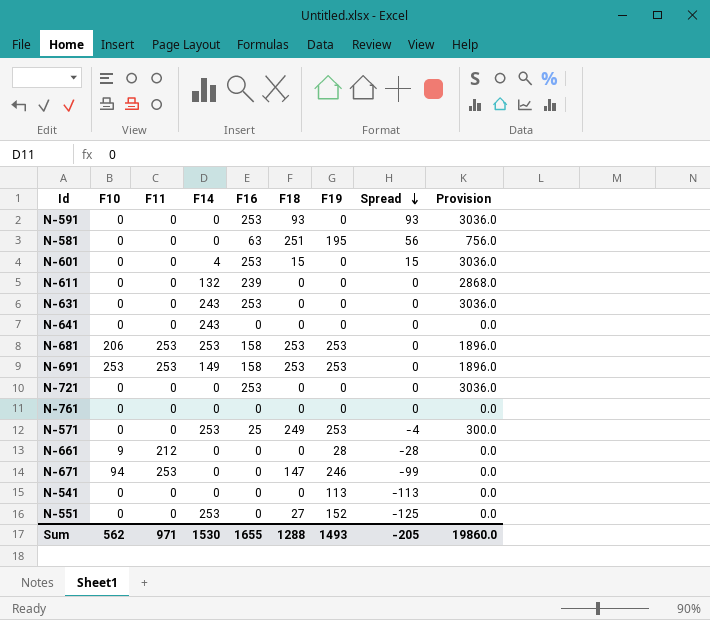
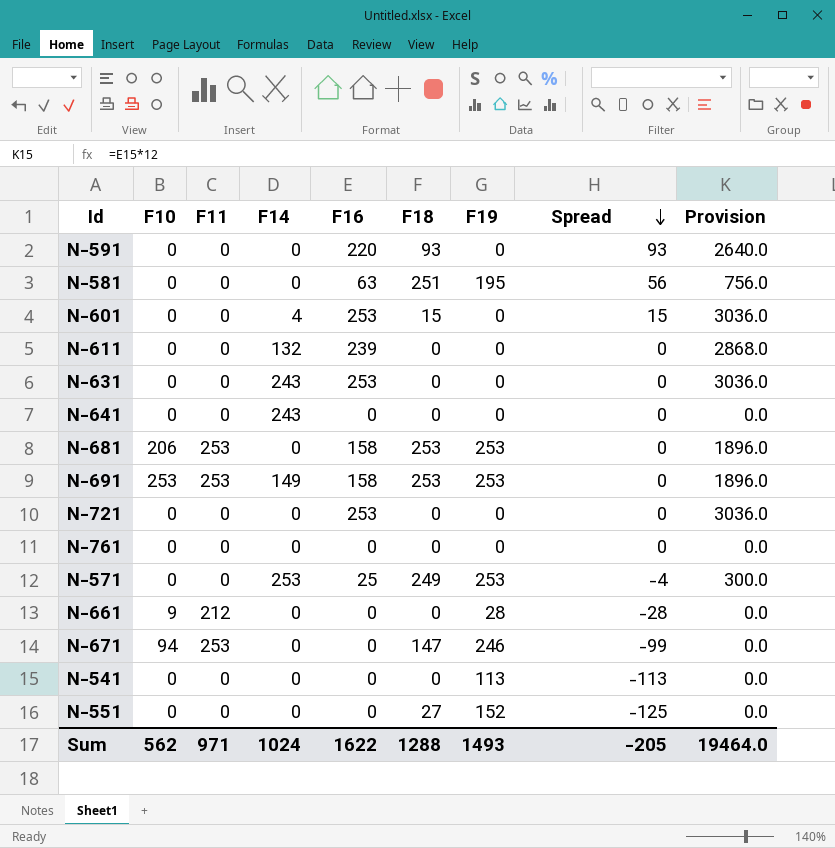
N-591 | F16: 253 -> 220
N-591 | Provision: 3036.0 -> 2640.0
N-681 | F14: 253 -> 0
N-551 | F14: 253 -> 0
Sum | F14: 1530 -> 1024
Sum | F16: 1655 -> 1622
Sum | Provision: 19860.0 -> 19464.0

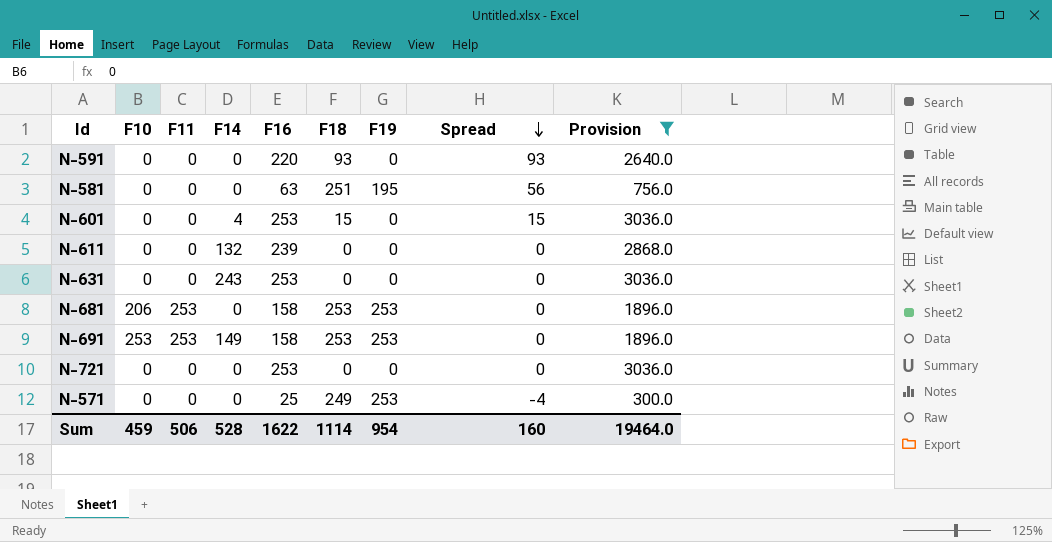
filter: none -> Provision != 0.0
N-571 | F14: 253 -> 0
Sum | F10: 562 -> 459
Sum | F11: 971 -> 506
Sum | F14: 1024 -> 528
Sum | F18: 1288 -> 1114
Sum | F19: 1493 -> 954
Sum | Spread: -205 -> 160

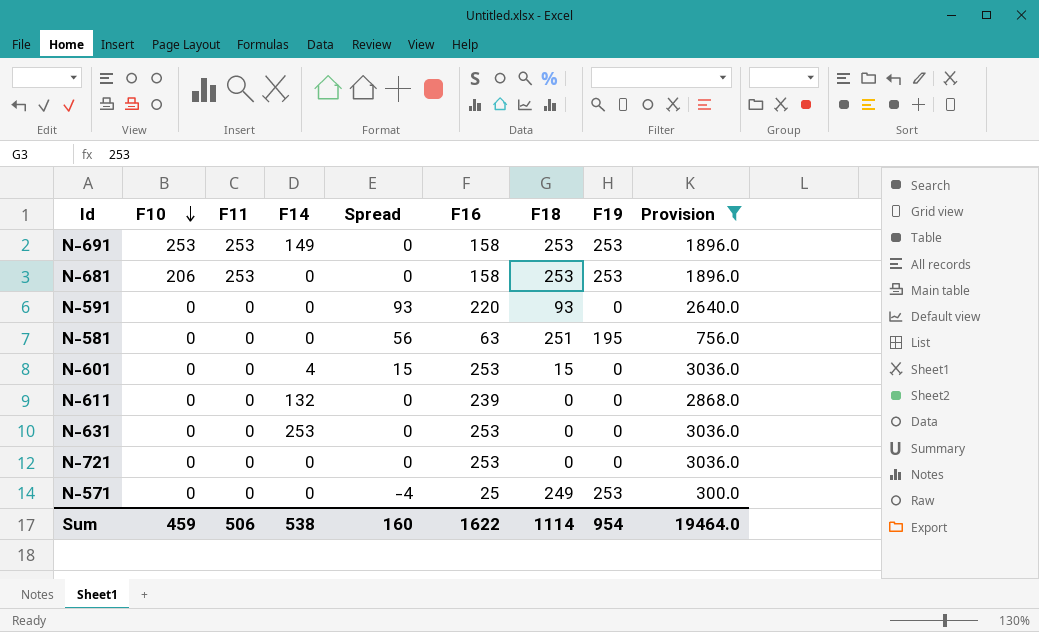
row order: Spread descending -> F10 descending
column Spread | position: 8 -> 5
N-631 | F14: 243 -> 253
Sum | F14: 528 -> 538

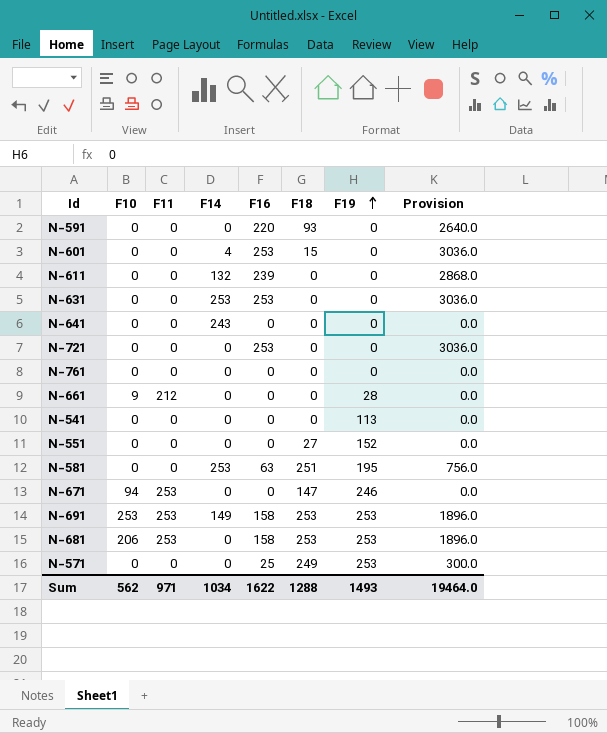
filter: Provision != 0.0 -> none
row order: F10 descending -> F19 ascending
column Spread | formula: [F18] - [F19] -> none
N-581 | F14: 0 -> 253
Sum | F10: 459 -> 562
Sum | F11: 506 -> 971
Sum | F14: 538 -> 1034
Sum | F18: 1114 -> 1288
Sum | F19: 954 -> 1493

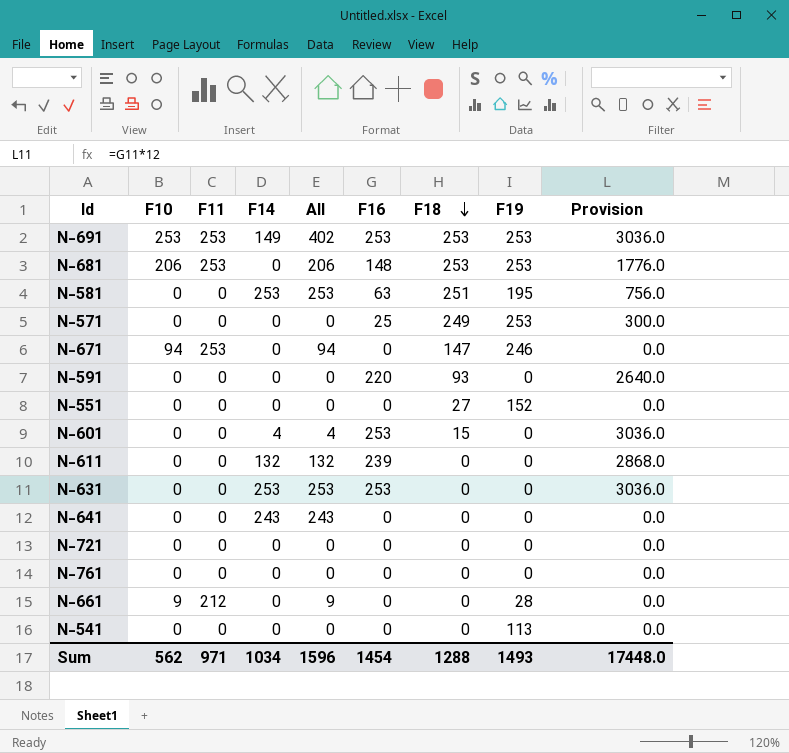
row order: F19 ascending -> F18 descending
column All | formula: none -> [F10] + [F14]
N-691 | F16: 158 -> 253
N-691 | Provision: 1896.0 -> 3036.0
N-681 | F16: 158 -> 148
N-681 | Provision: 1896.0 -> 1776.0
N-721 | F16: 253 -> 0
N-721 | Provision: 3036.0 -> 0.0
Sum | F16: 1622 -> 1454
Sum | Provision: 19464.0 -> 17448.0

